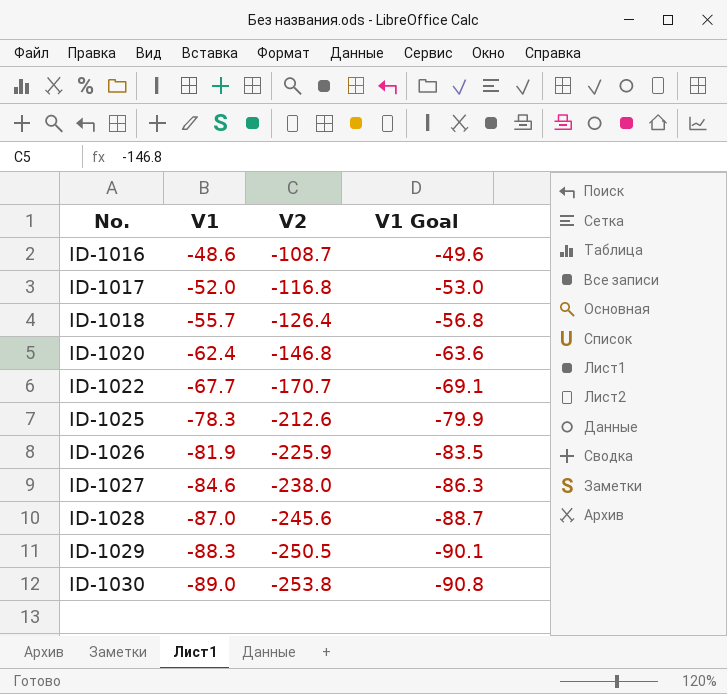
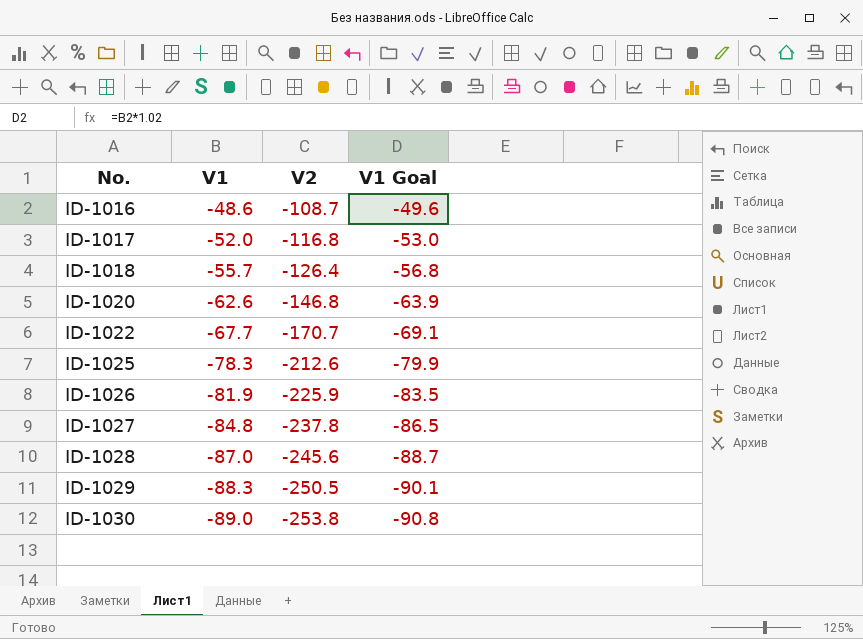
ID-1020 | V1: -62.4 -> -62.6
ID-1020 | V1 Goal: -63.6 -> -63.9
ID-1027 | V1: -84.6 -> -84.8
ID-1027 | V2: -238.0 -> -237.8
ID-1027 | V1 Goal: -86.3 -> -86.5

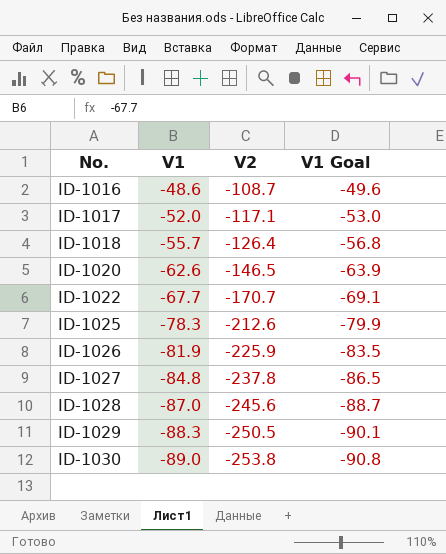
ID-1017 | V2: -116.8 -> -117.1
ID-1020 | V2: -146.8 -> -146.5

